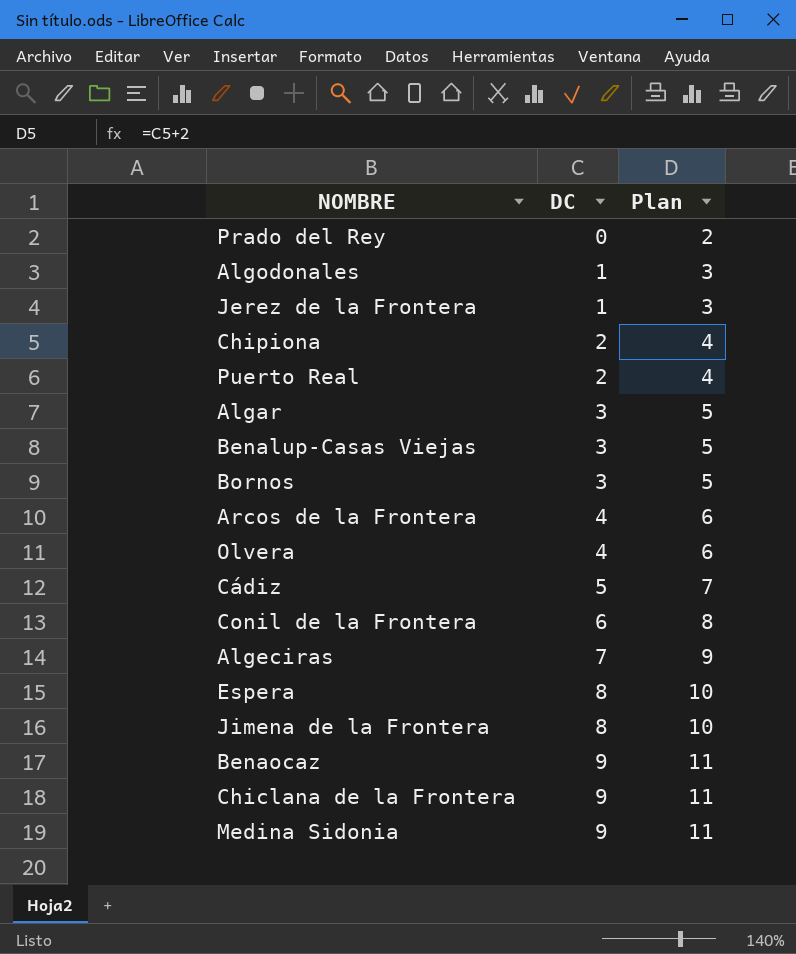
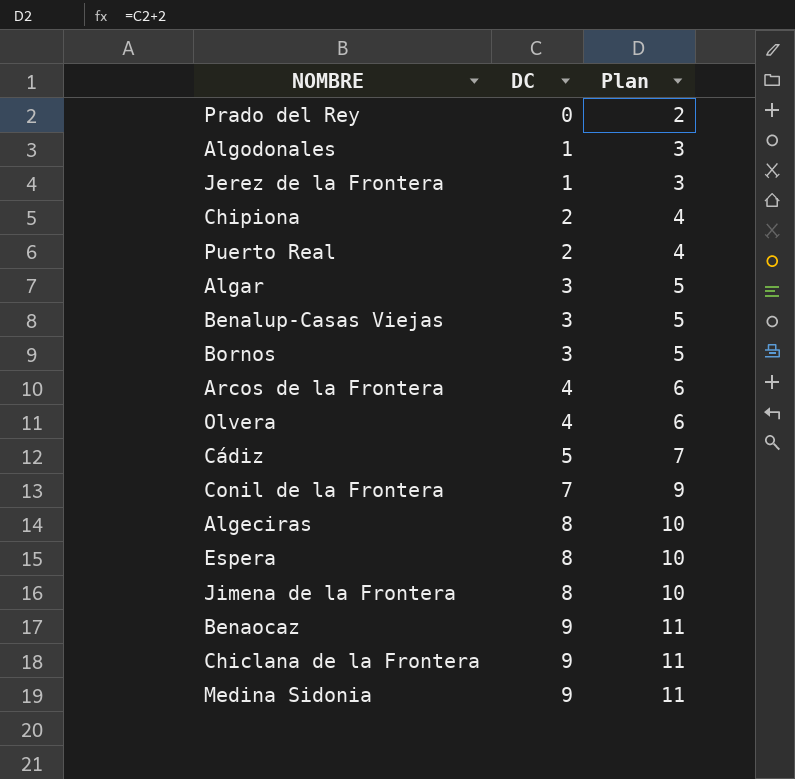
Conil de la Frontera | DC: 6 -> 7
Conil de la Frontera | Plan: 8 -> 9
Algeciras | DC: 7 -> 8
Algeciras | Plan: 9 -> 10

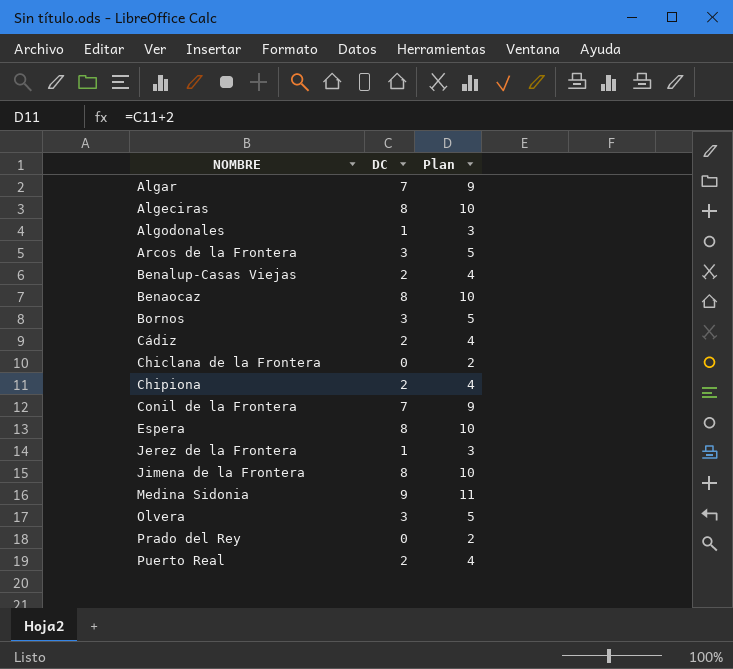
row order: DC ascending -> NOMBRE ascending
Algar | DC: 3 -> 7
Algar | Plan: 5 -> 9
Arcos de la Frontera | DC: 4 -> 3
Arcos de la Frontera | Plan: 6 -> 5
Benalup-Casas Viejas | DC: 3 -> 2
Benalup-Casas Viejas | Plan: 5 -> 4
Benaocaz | DC: 9 -> 8
Benaocaz | Plan: 11 -> 10
Cádiz | DC: 5 -> 2
Cádiz | Plan: 7 -> 4
Chiclana de la Frontera | DC: 9 -> 0
Chiclana de la Frontera | Plan: 11 -> 2
Olvera | DC: 4 -> 3
Olvera | Plan: 6 -> 5

